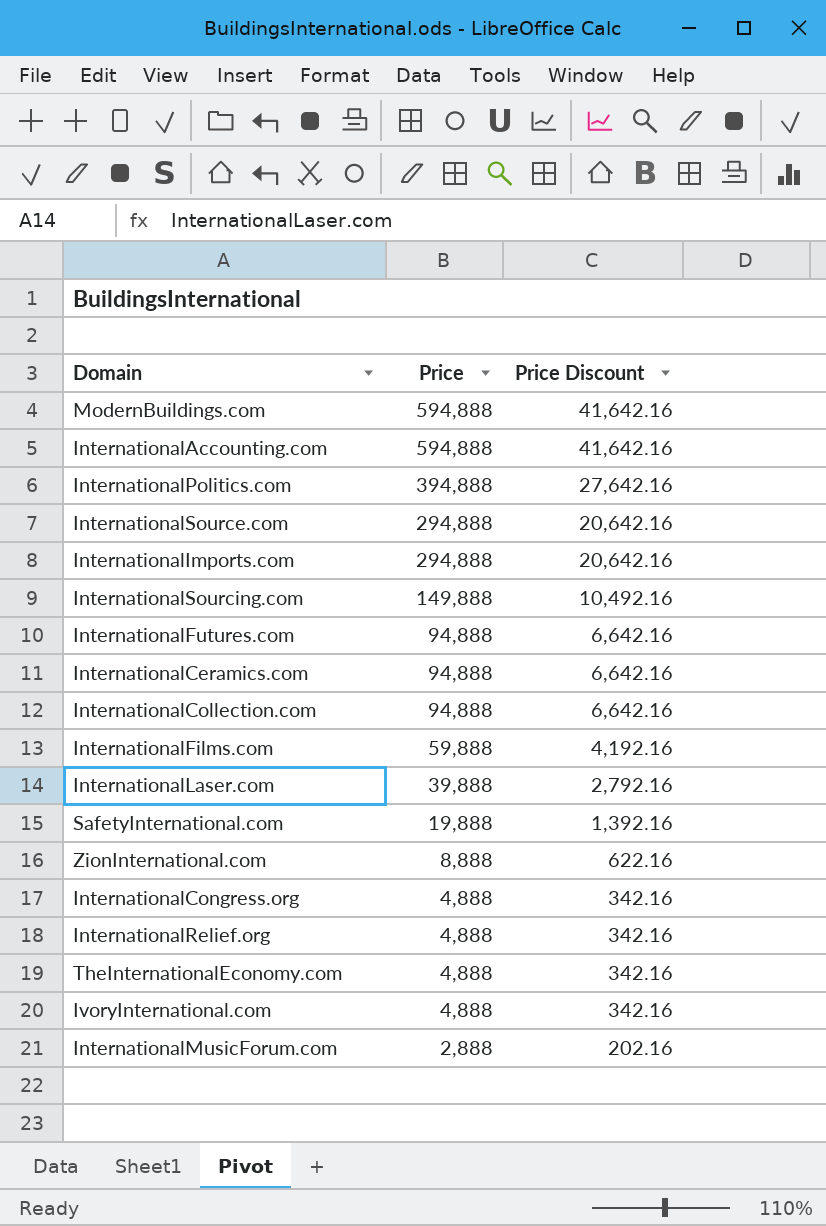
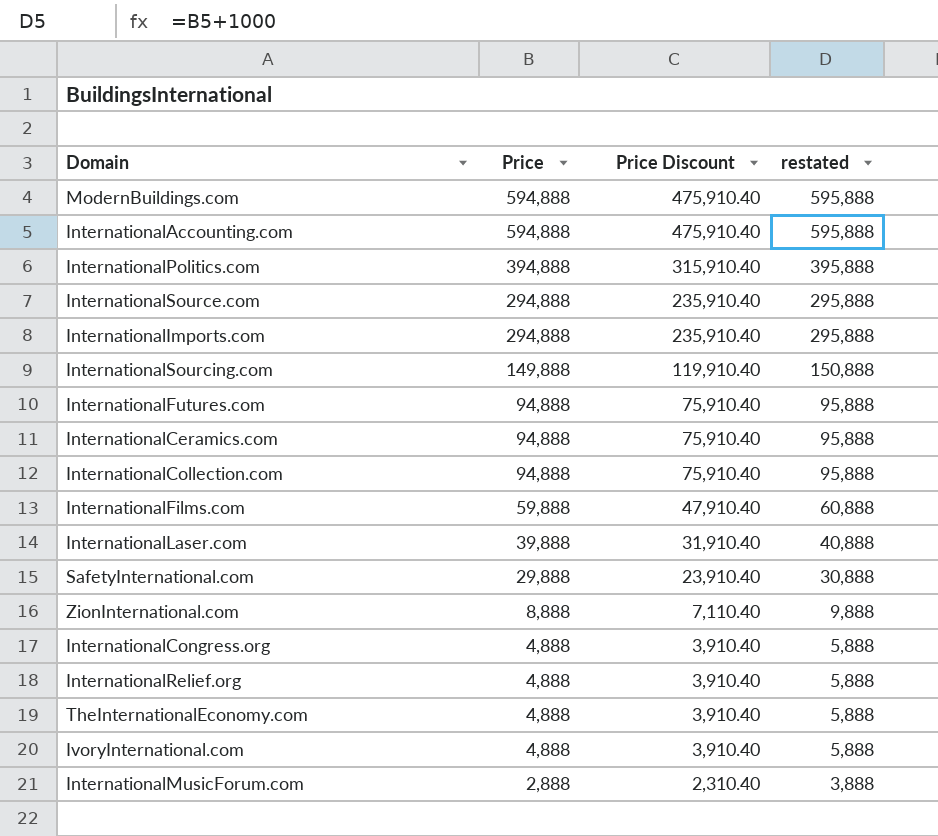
column Price Discount | formula: [Price] * 0.07 -> [Price] * 0.8
column restated | formula: none -> [Price] + 1000
SafetyInternational.com | Price: 19,888 -> 29,888

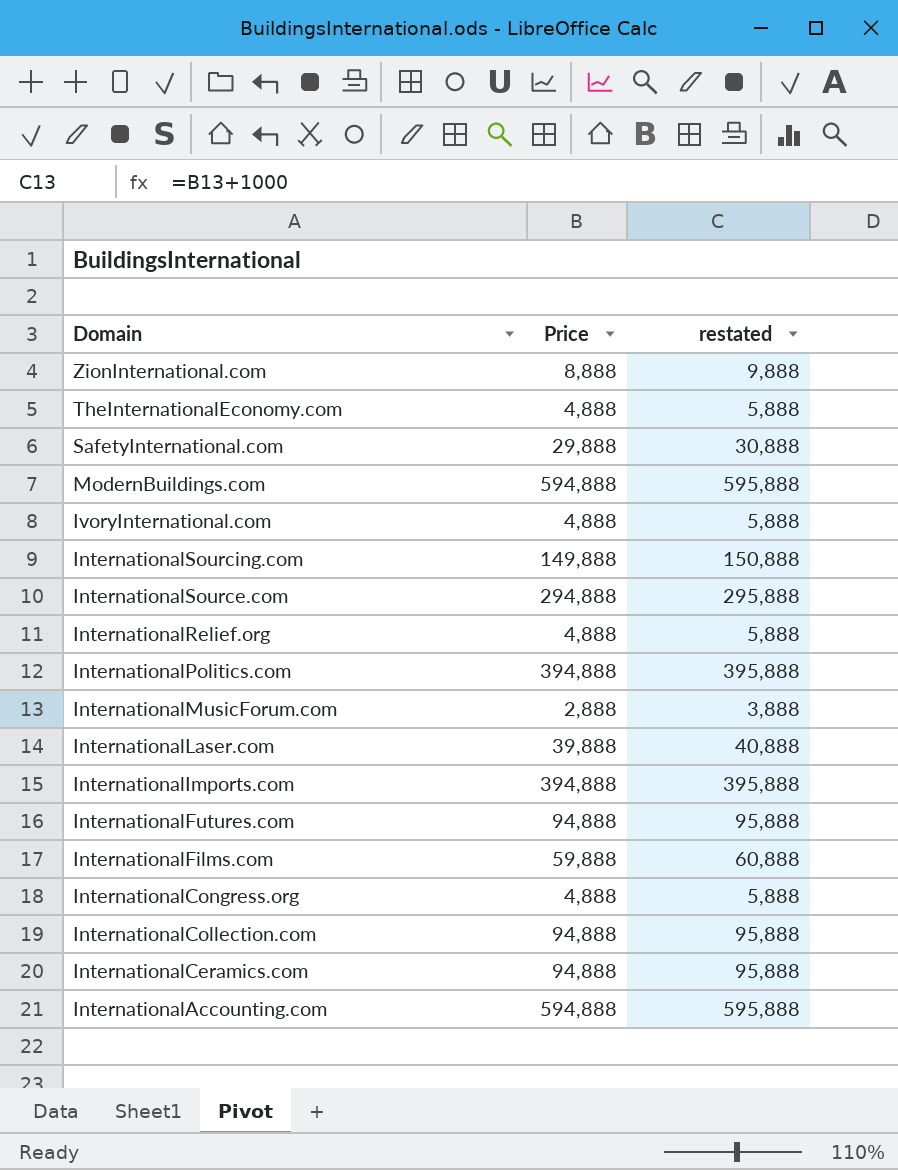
row order: Price descending -> Domain descending
column Price Discount | formula: [Price] * 0.8 -> none
InternationalImports.com | Price: 294,888 -> 394,888
InternationalImports.com | restated: 295,888 -> 395,888

